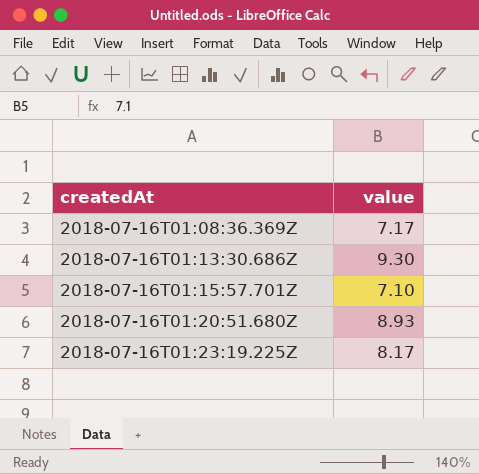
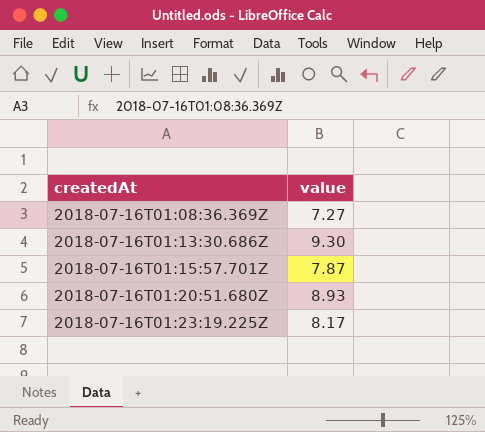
2018-07-16T01:08:36.369Z | value: 7.17 -> 7.27
2018-07-16T01:15:57.701Z | value: 7.10 -> 7.87

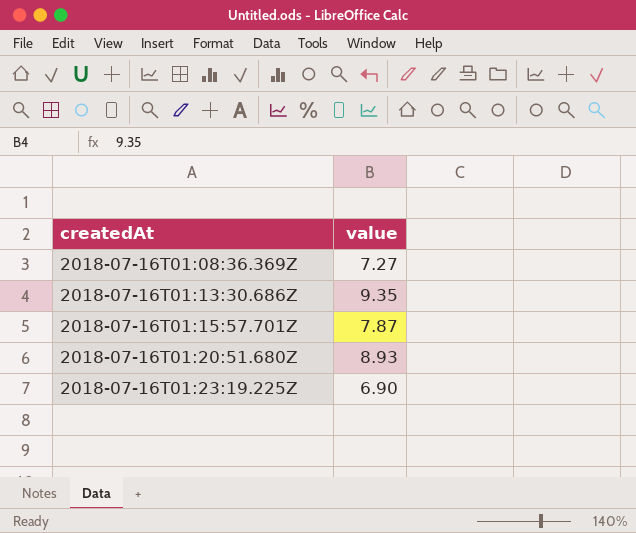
2018-07-16T01:13:30.686Z | value: 9.30 -> 9.35
2018-07-16T01:23:19.225Z | value: 8.17 -> 6.90

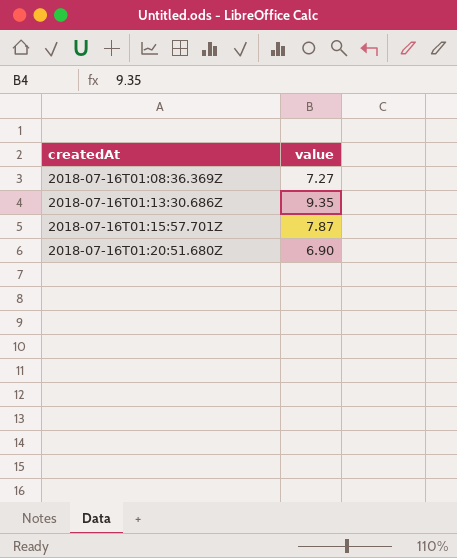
row 2018-07-16T01:23:19.225Z: 6.90 -> none
2018-07-16T01:20:51.680Z | value: 8.93 -> 6.90

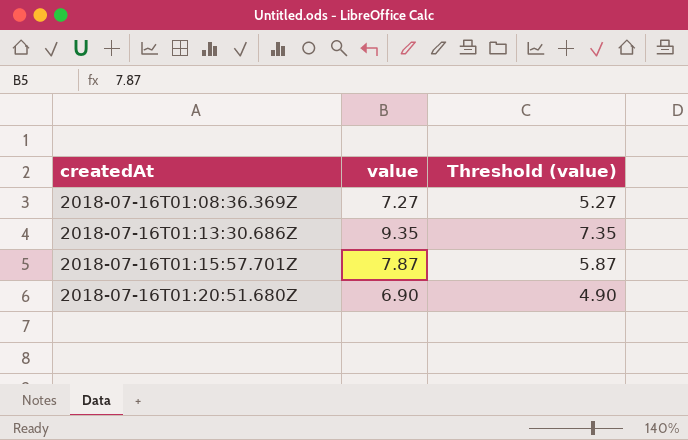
column Threshold (value) | formula: none -> [value] - 2

